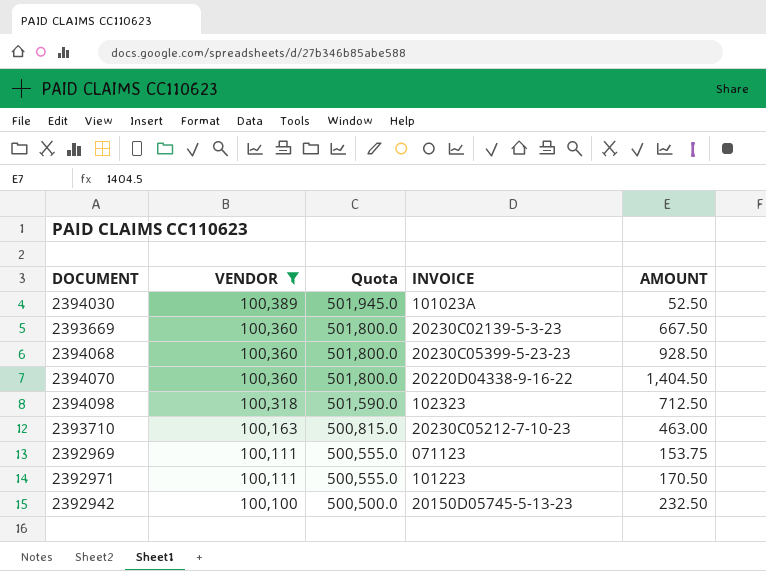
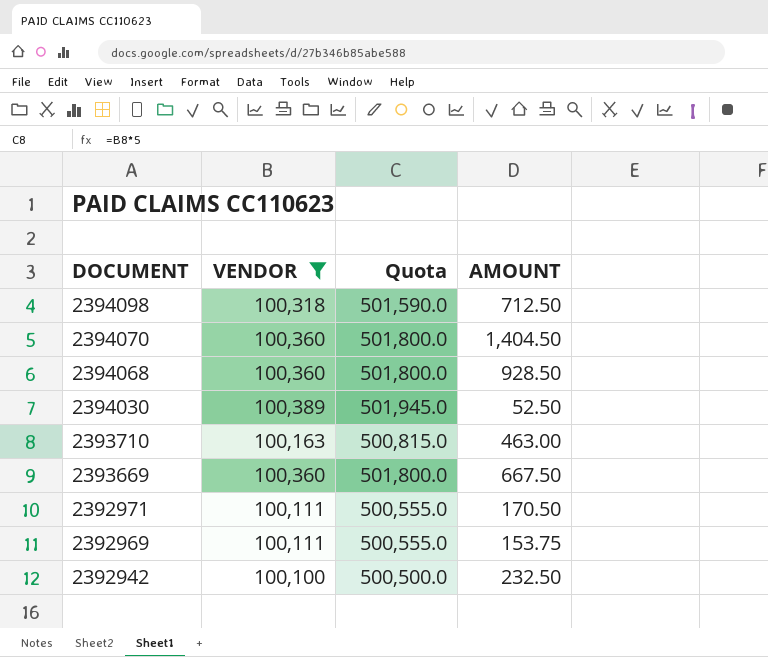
row order: VENDOR descending -> DOCUMENT descending
column INVOICE | position: 4 -> none

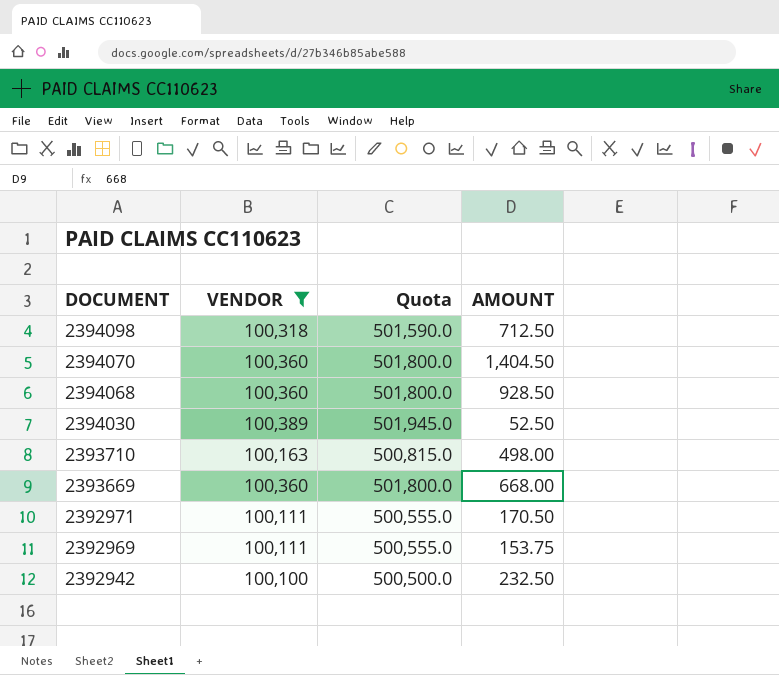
2393710 | AMOUNT: 463.00 -> 498.00
2393669 | AMOUNT: 667.50 -> 668.00

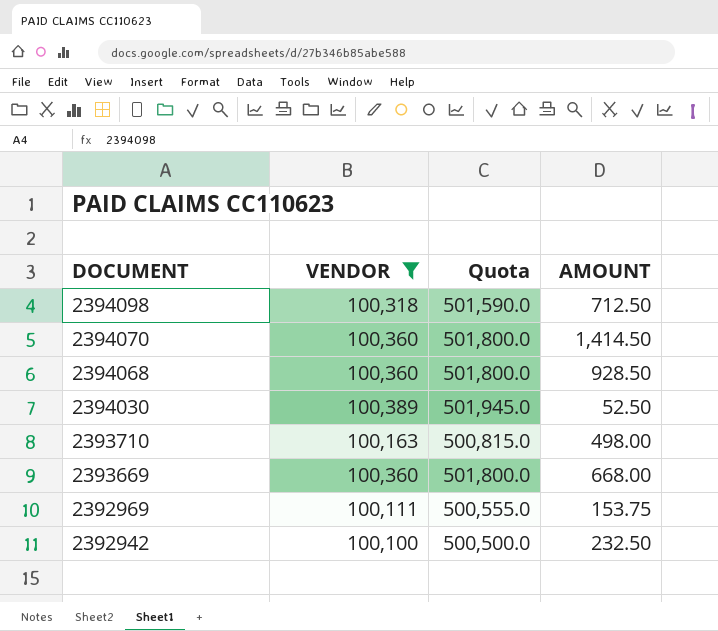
row 2392971: 100,111 | 500,555.0 | 170.50 -> none
2394070 | AMOUNT: 1,404.50 -> 1,414.50

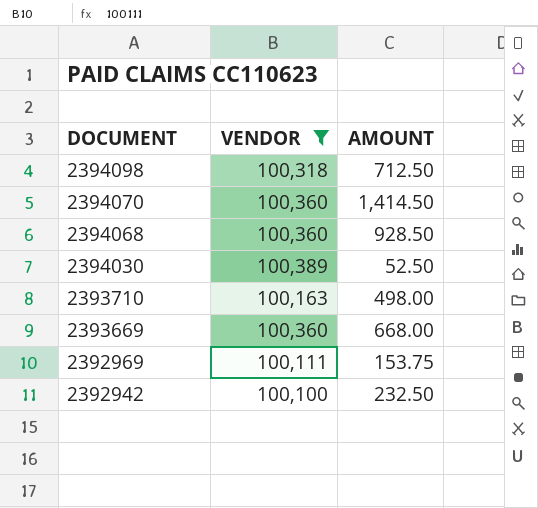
column Quota | formula: [VENDOR] * 5 -> none

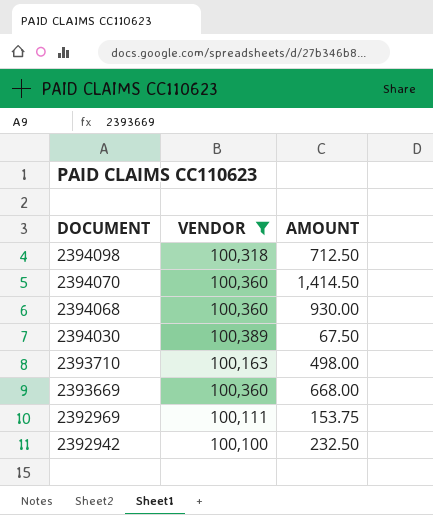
2394068 | AMOUNT: 928.50 -> 930.00
2394030 | AMOUNT: 52.50 -> 67.50

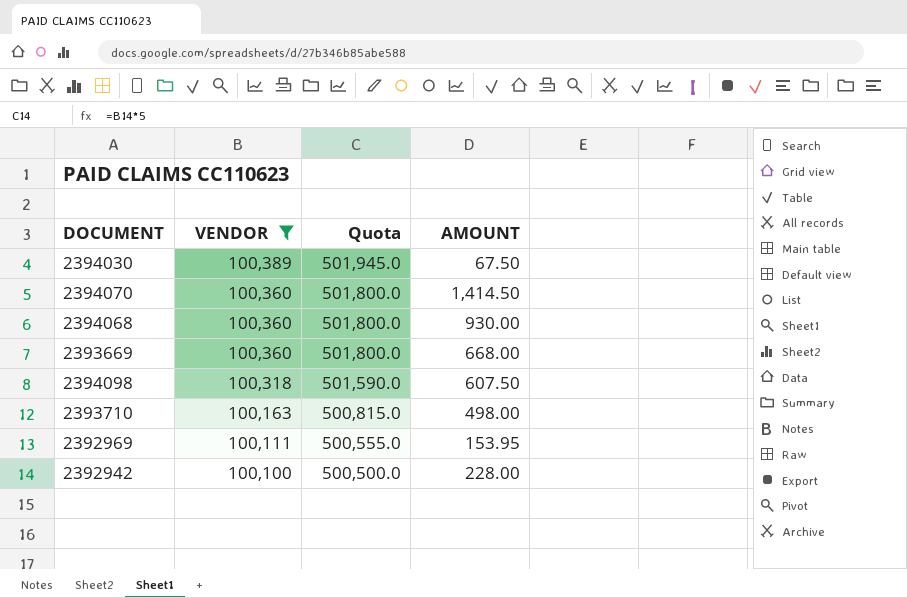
row order: DOCUMENT descending -> VENDOR descending
column Quota | formula: none -> [VENDOR] * 5
2394098 | AMOUNT: 712.50 -> 607.50
2392969 | AMOUNT: 153.75 -> 153.95
2392942 | AMOUNT: 232.50 -> 228.00

